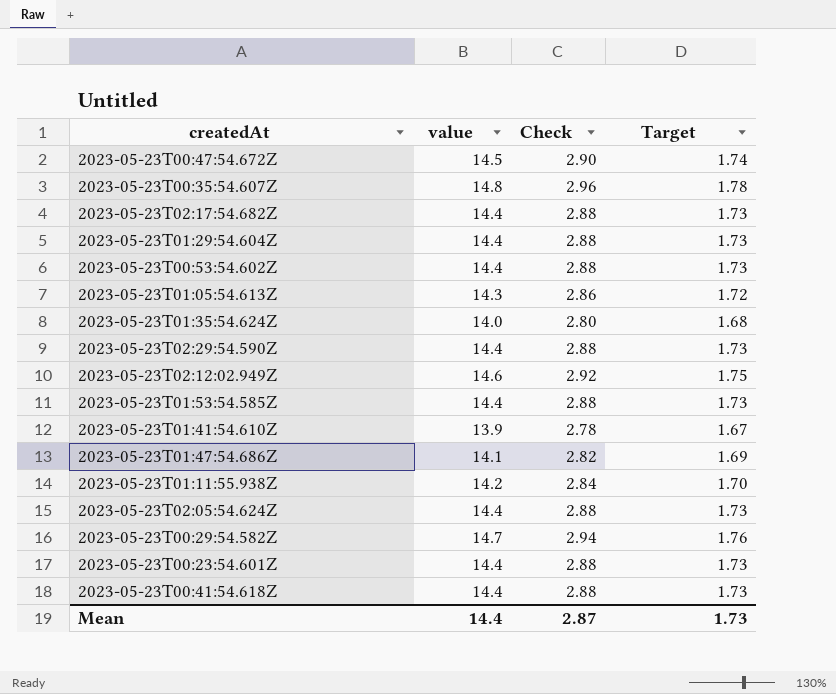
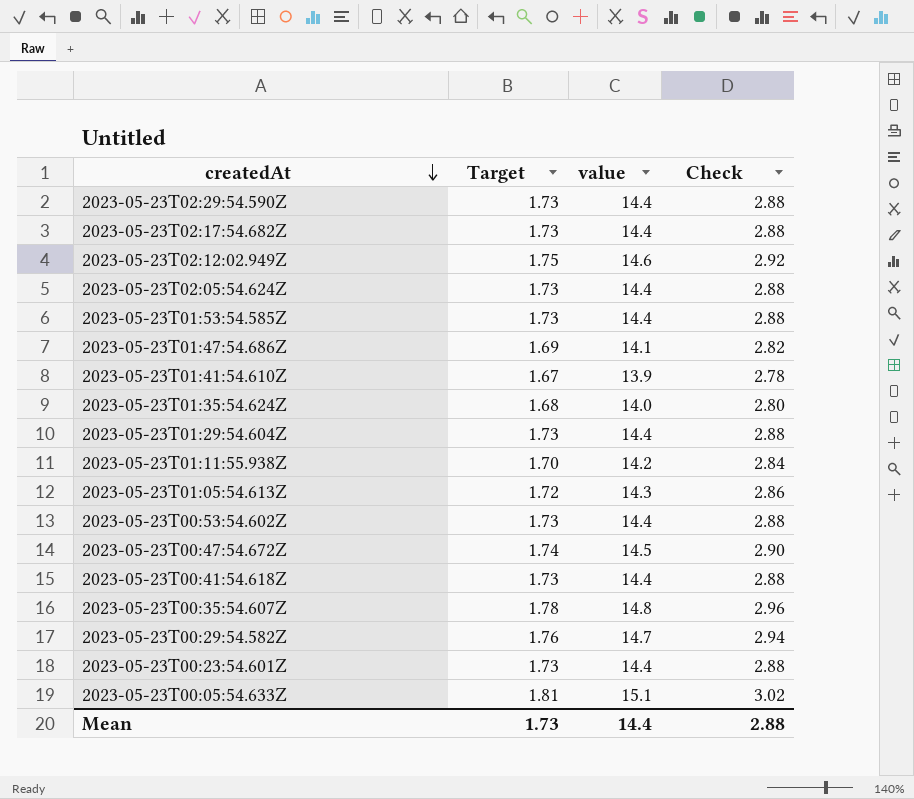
row order: none -> createdAt descending
column Target | position: 4 -> 2
row 2023-05-23T00:05:54.633Z: none -> 1.81 | 15.1 | 3.02
Mean | Check: 2.87 -> 2.88

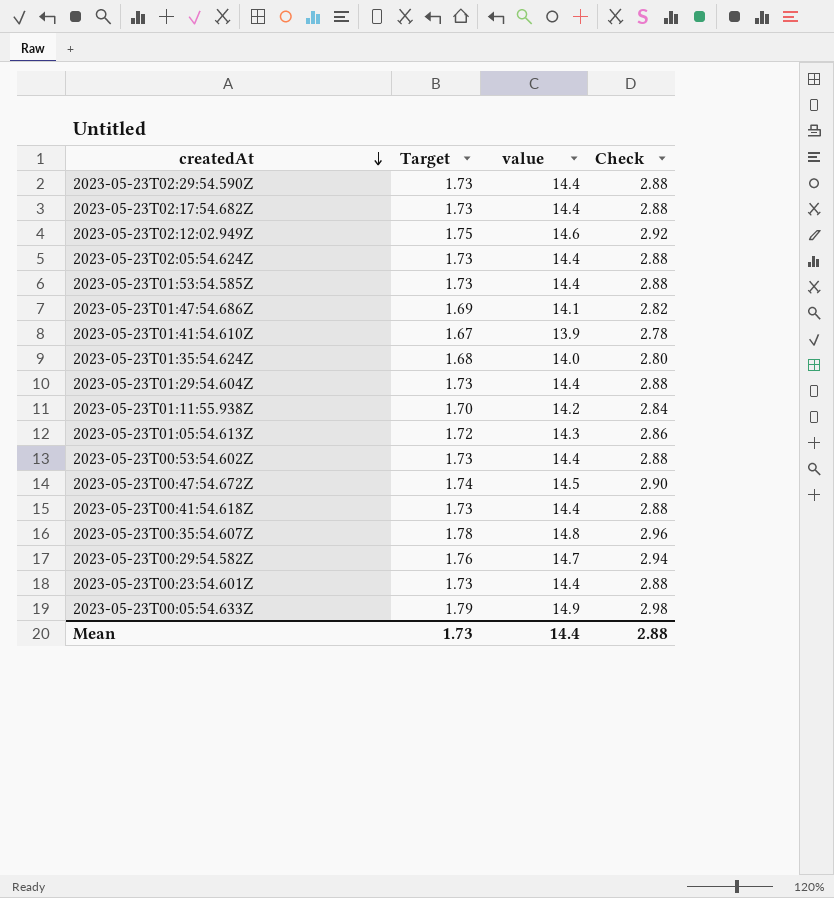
2023-05-23T00:05:54.633Z | Target: 1.81 -> 1.79
2023-05-23T00:05:54.633Z | value: 15.1 -> 14.9
2023-05-23T00:05:54.633Z | Check: 3.02 -> 2.98

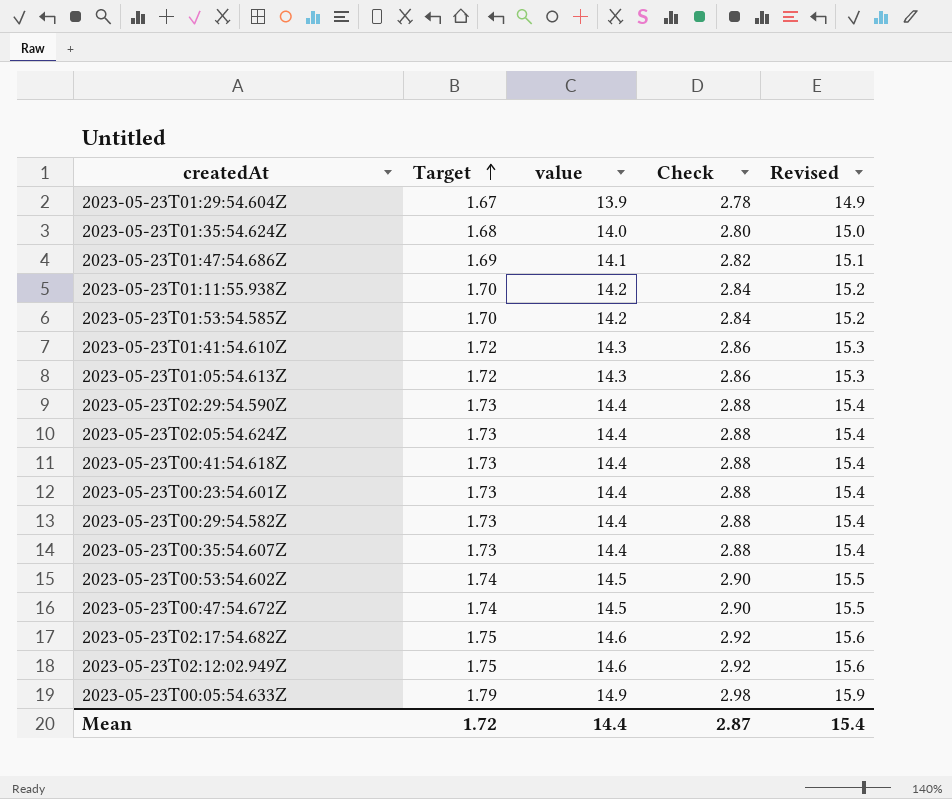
row order: createdAt descending -> Target ascending
column Revised | formula: none -> [value] + 1
2023-05-23T01:29:54.604Z | Target: 1.73 -> 1.67
2023-05-23T01:29:54.604Z | value: 14.4 -> 13.9
2023-05-23T01:29:54.604Z | Check: 2.88 -> 2.78
2023-05-23T01:53:54.585Z | Target: 1.73 -> 1.70
2023-05-23T01:53:54.585Z | value: 14.4 -> 14.2
2023-05-23T01:53:54.585Z | Check: 2.88 -> 2.84
2023-05-23T01:41:54.610Z | Target: 1.67 -> 1.72
2023-05-23T01:41:54.610Z | value: 13.9 -> 14.3
2023-05-23T01:41:54.610Z | Check: 2.78 -> 2.86
2023-05-23T00:29:54.582Z | Target: 1.76 -> 1.73
2023-05-23T00:29:54.582Z | value: 14.7 -> 14.4
2023-05-23T00:29:54.582Z | Check: 2.94 -> 2.88
2023-05-23T00:35:54.607Z | Target: 1.78 -> 1.73
2023-05-23T00:35:54.607Z | value: 14.8 -> 14.4
2023-05-23T00:35:54.607Z | Check: 2.96 -> 2.88
2023-05-23T00:53:54.602Z | Target: 1.73 -> 1.74
2023-05-23T00:53:54.602Z | value: 14.4 -> 14.5
2023-05-23T00:53:54.602Z | Check: 2.88 -> 2.90
2023-05-23T02:17:54.682Z | Target: 1.73 -> 1.75
2023-05-23T02:17:54.682Z | value: 14.4 -> 14.6
2023-05-23T02:17:54.682Z | Check: 2.88 -> 2.92
Mean | Target: 1.73 -> 1.72
Mean | Check: 2.88 -> 2.87

